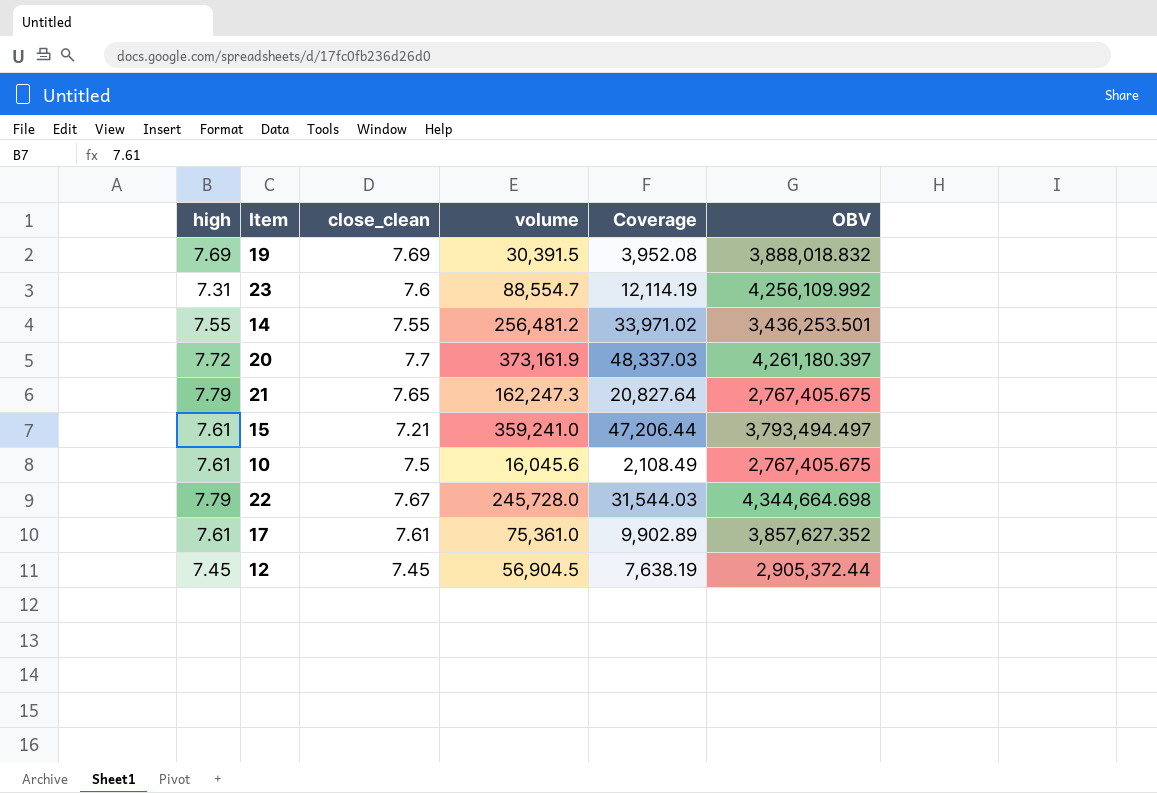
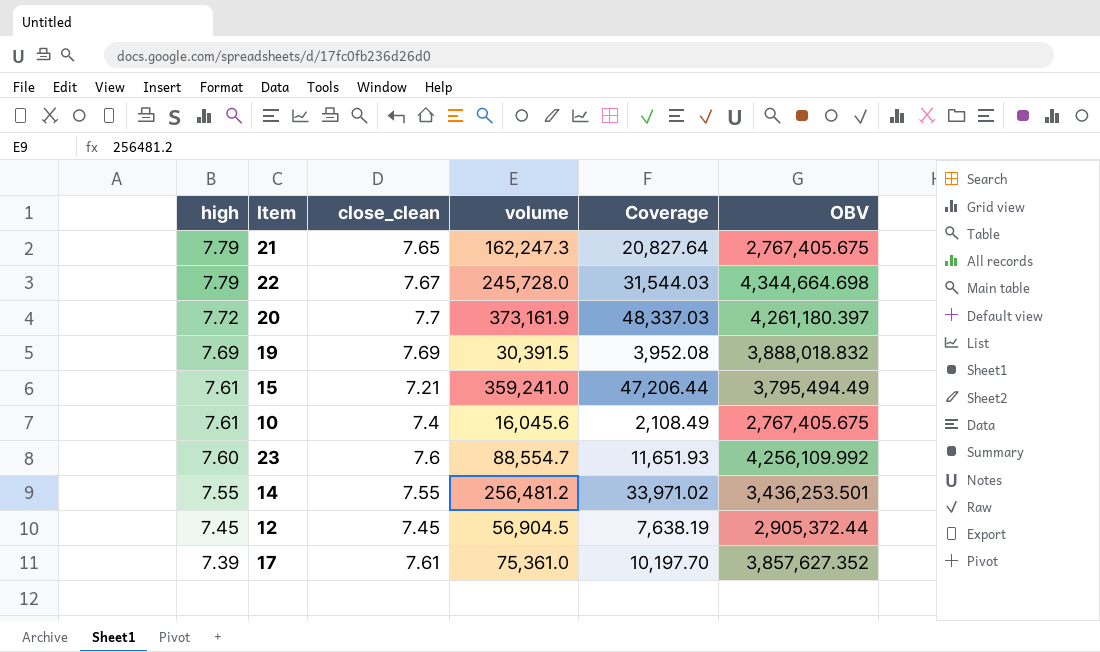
row order: none -> high descending
15 | OBV: 3,793,494.497 -> 3,795,494.49
10 | close_clean: 7.5 -> 7.4
23 | high: 7.31 -> 7.60
23 | Coverage: 12,114.19 -> 11,651.93
17 | high: 7.61 -> 7.39
17 | Coverage: 9,902.89 -> 10,197.70

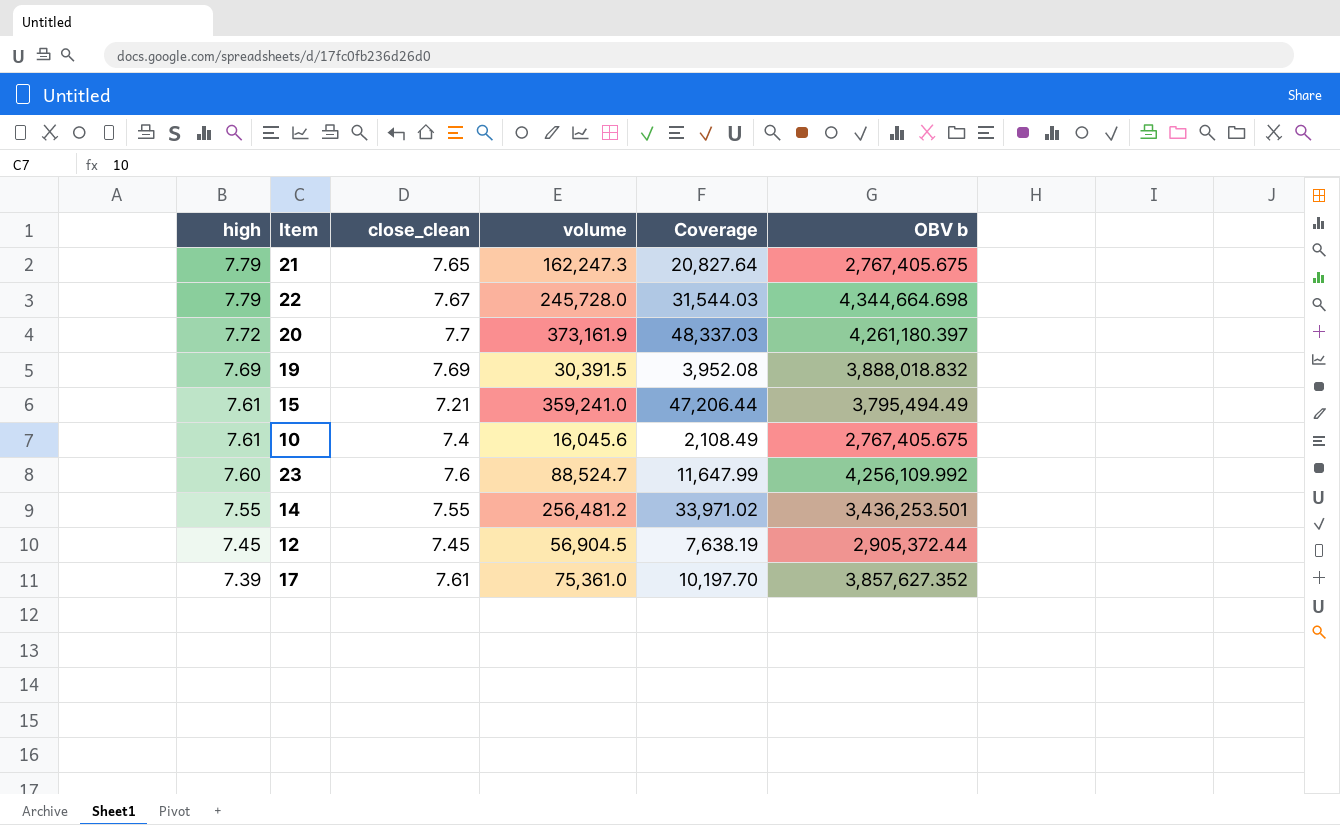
column name: OBV -> OBV b
23 | volume: 88,554.7 -> 88,524.7
23 | Coverage: 11,651.93 -> 11,647.99

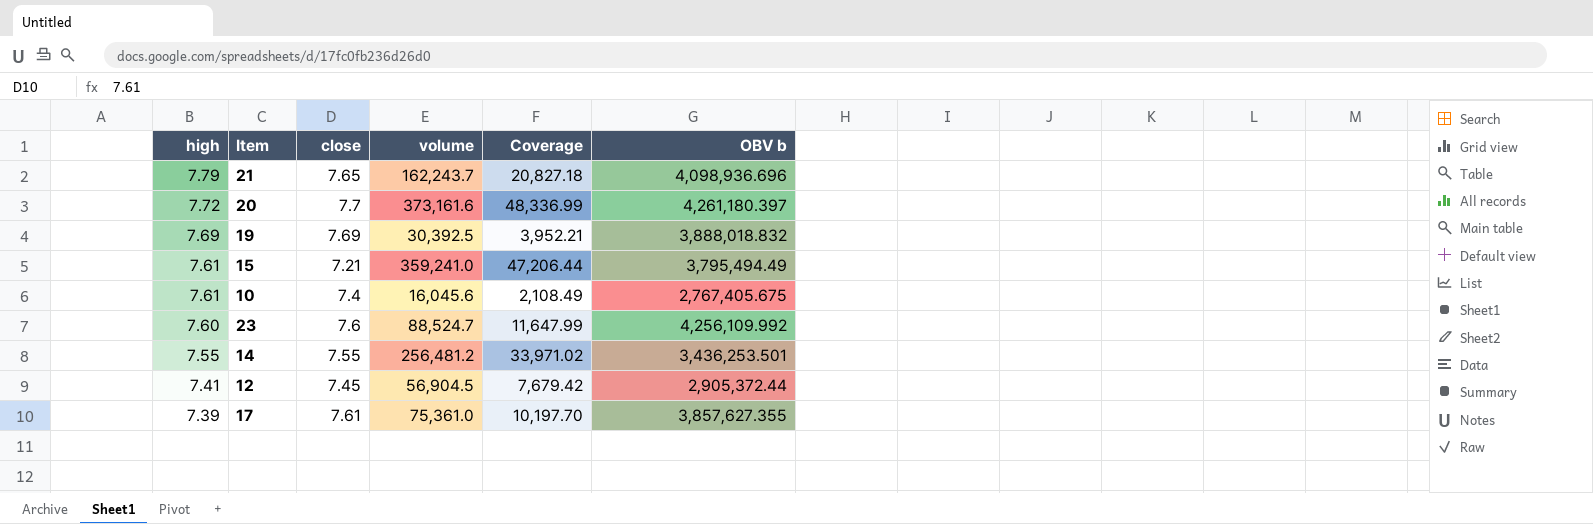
column name: close_clean -> close
row 22: 7.79 | 7.67 | 245,728.0 | 31,544.03 | 4,344,664.698 -> none
21 | volume: 162,247.3 -> 162,243.7
21 | Coverage: 20,827.64 -> 20,827.18
21 | OBV b: 2,767,405.675 -> 4,098,936.696
20 | volume: 373,161.9 -> 373,161.6
20 | Coverage: 48,337.03 -> 48,336.99
19 | volume: 30,391.5 -> 30,392.5
19 | Coverage: 3,952.08 -> 3,952.21
12 | high: 7.45 -> 7.41
12 | Coverage: 7,638.19 -> 7,679.42
17 | OBV b: 3,857,627.352 -> 3,857,627.355

